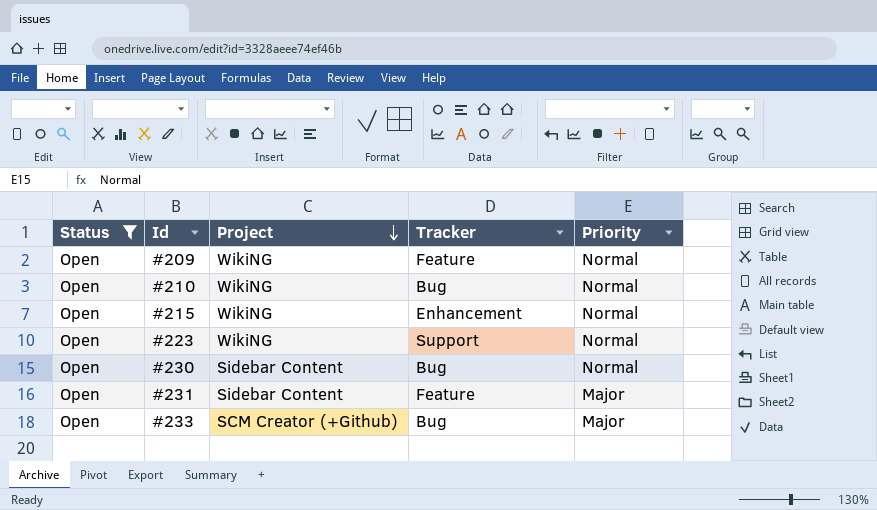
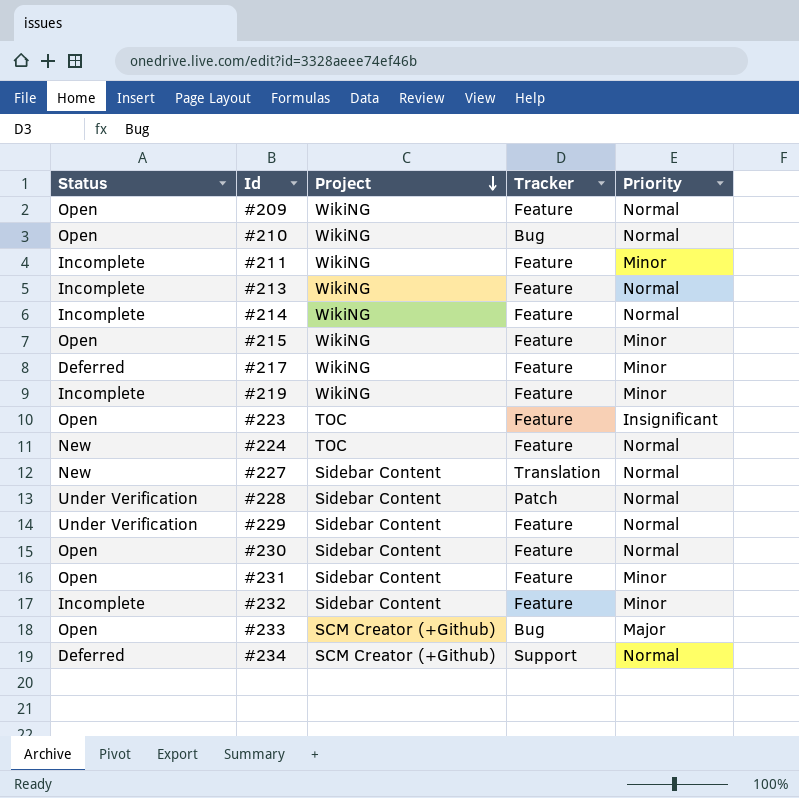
filter: Status = Open -> none
#215 | Tracker: Enhancement -> Feature
#215 | Priority: Normal -> Minor
#223 | Project: WikiNG -> TOC
#223 | Tracker: Support -> Feature
#223 | Priority: Normal -> Insignificant
#230 | Tracker: Bug -> Feature
#231 | Priority: Major -> Minor

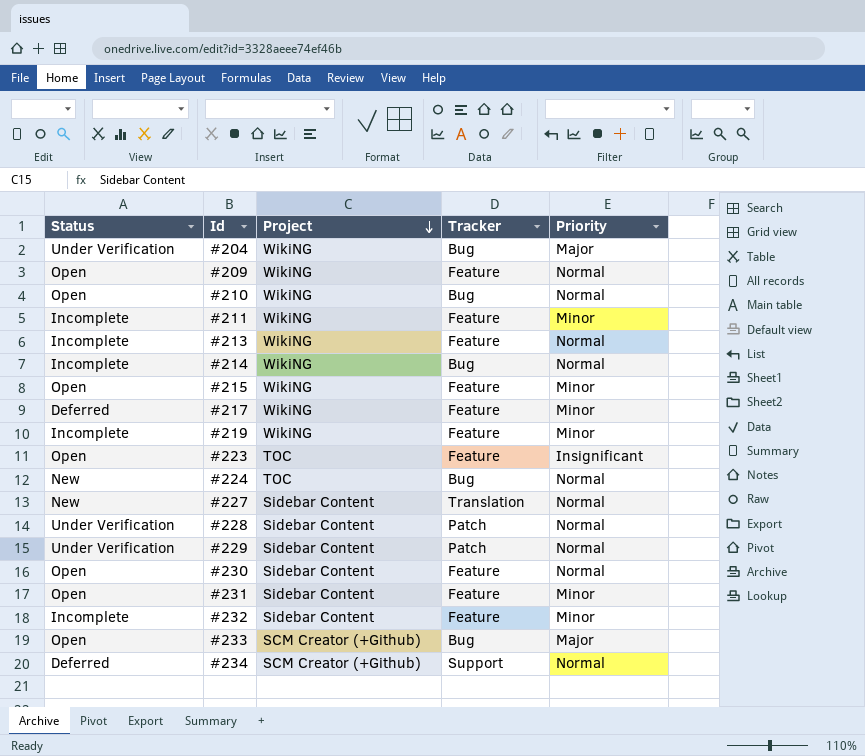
row #204: none -> Under Verification | WikiNG | Bug | Major
#214 | Tracker: Feature -> Bug
#224 | Tracker: Feature -> Bug
#229 | Tracker: Feature -> Patch

